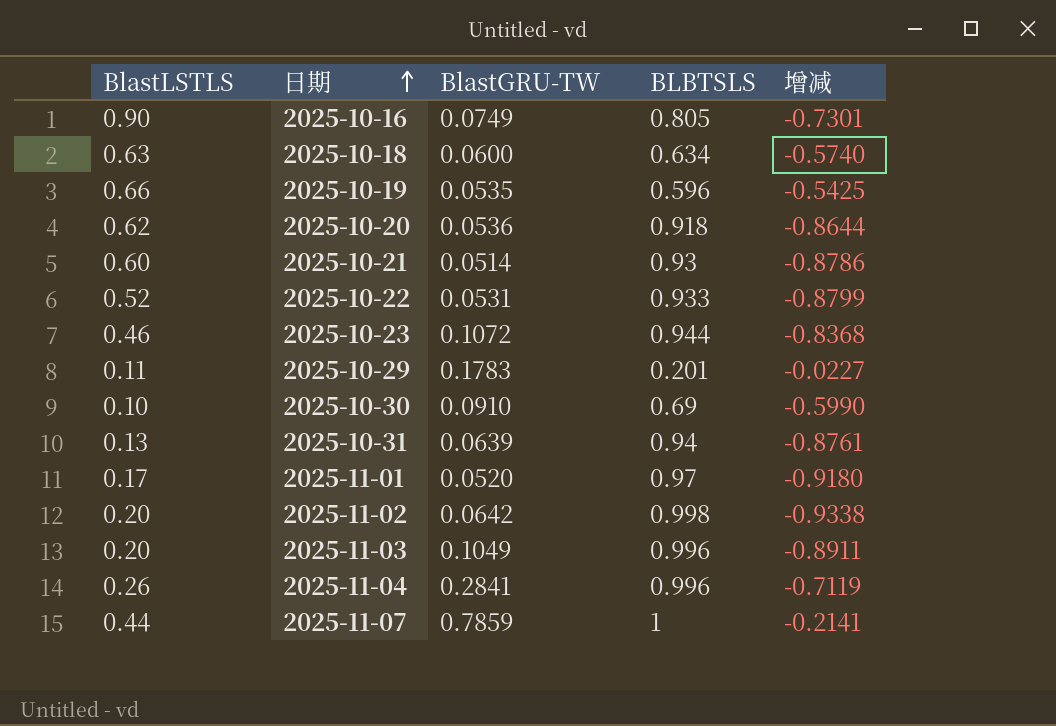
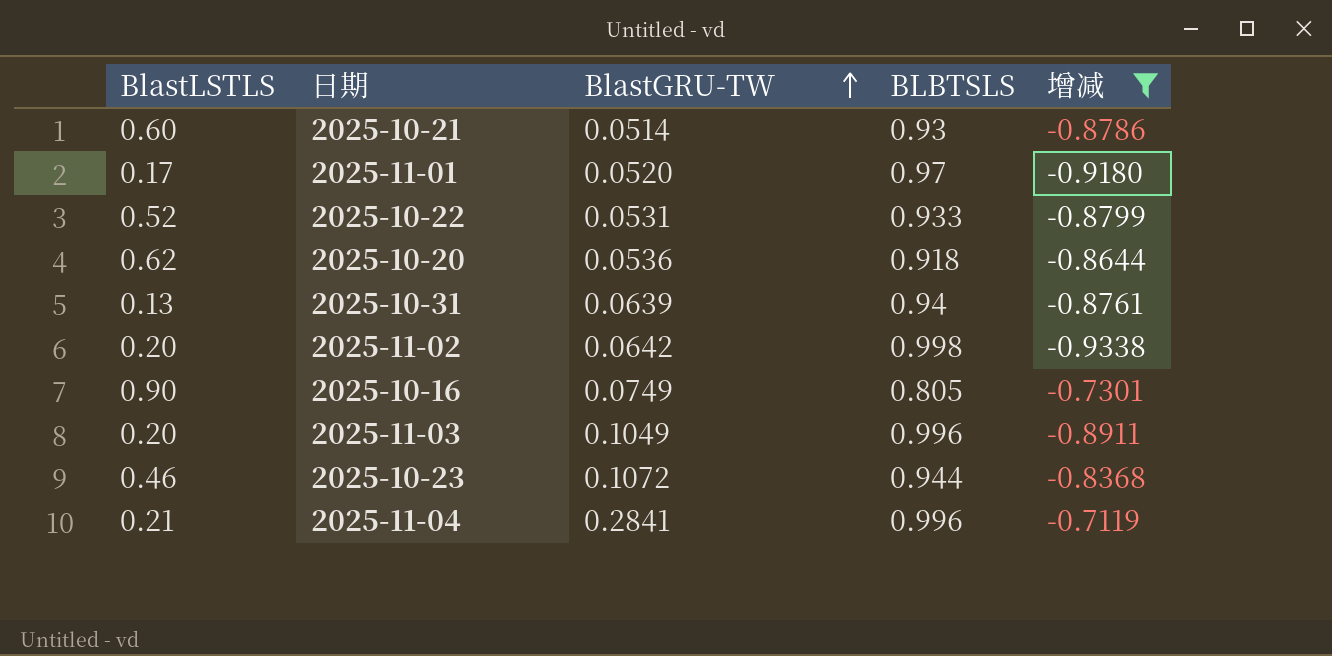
filter: none -> 增减 <= -0.7119
row order: 日期 ascending -> BlastGRU-TW ascending
2025-11-04 | BlastLSTLS: 0.26 -> 0.21

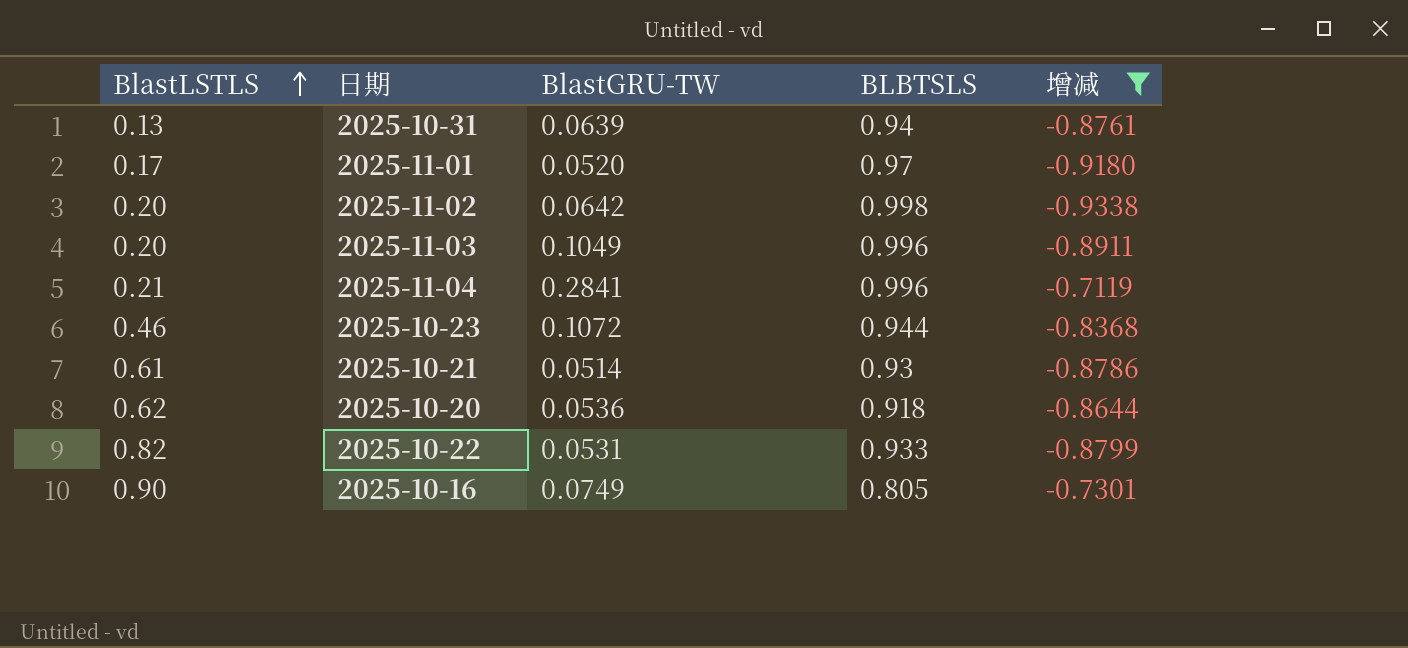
row order: BlastGRU-TW ascending -> BlastLSTLS ascending
2025-10-21 | BlastLSTLS: 0.60 -> 0.61
2025-10-22 | BlastLSTLS: 0.52 -> 0.82

